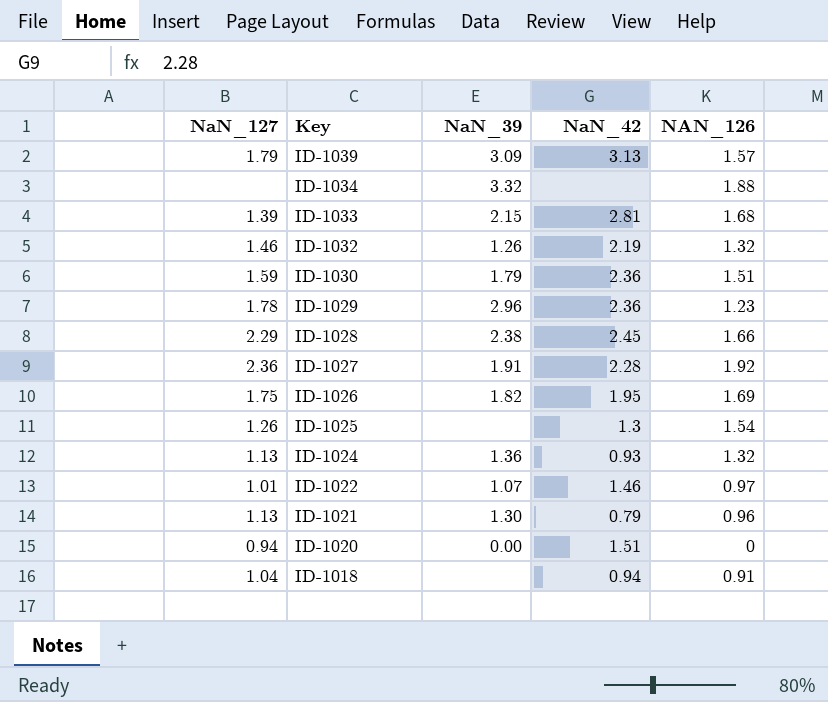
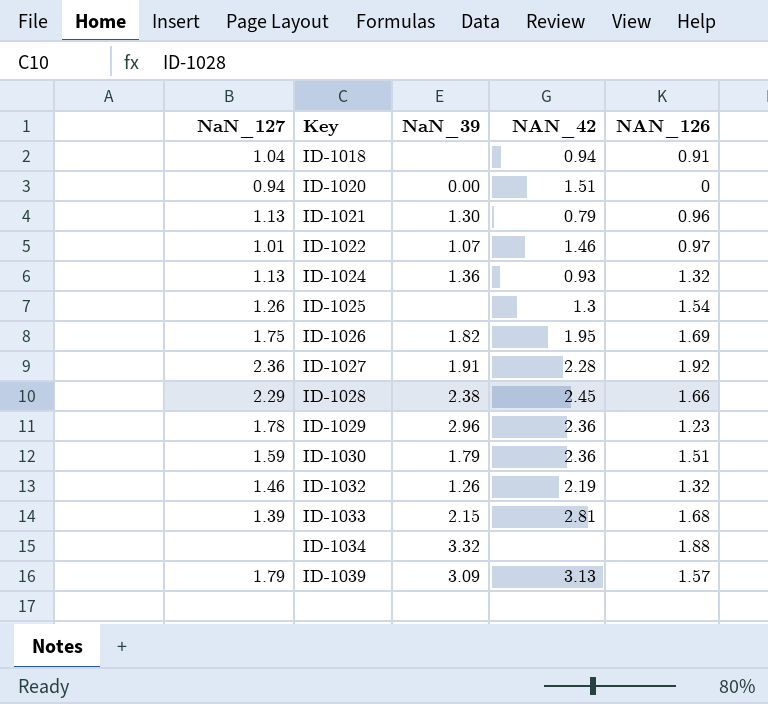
row order: Key descending -> Key ascending
column name: NaN_42 -> NAN_42

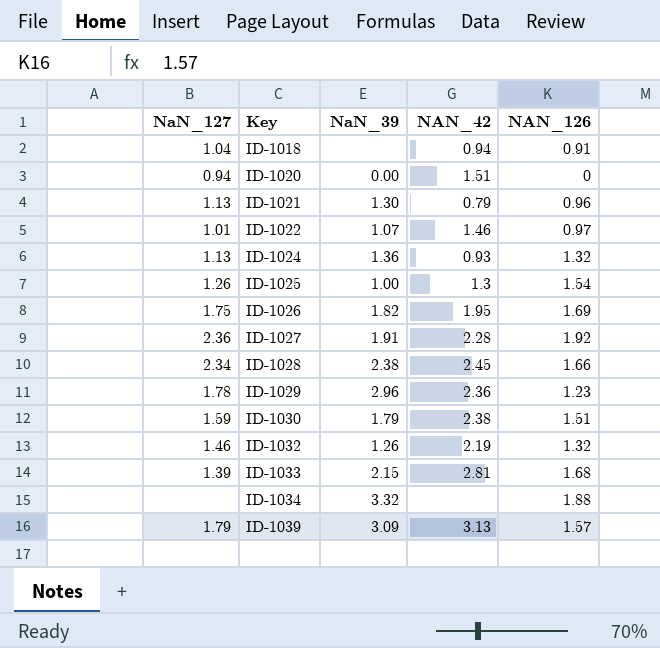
ID-1025 | NaN_39: none -> 1.00
ID-1028 | NaN_127: 2.29 -> 2.34
ID-1030 | NAN_42: 2.36 -> 2.38

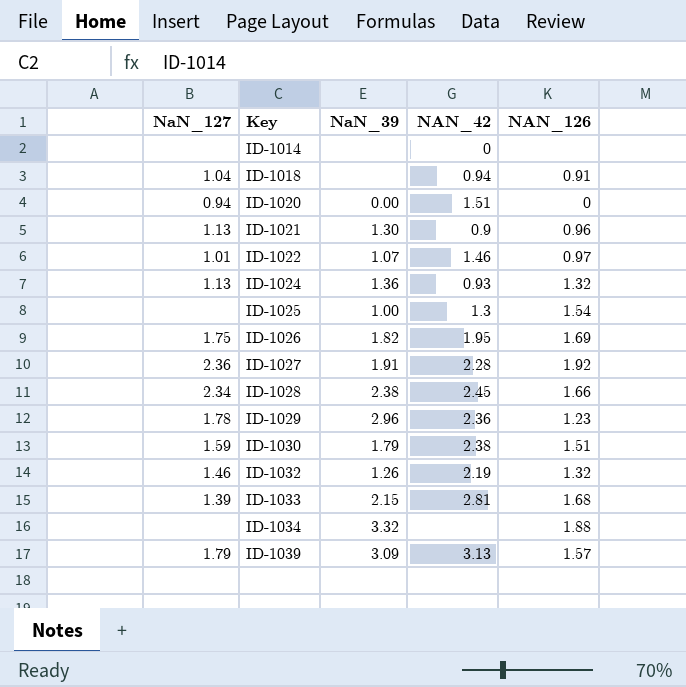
row ID-1014: none -> none | none | 0 | none
ID-1021 | NAN_42: 0.79 -> 0.9
ID-1025 | NaN_127: 1.26 -> none

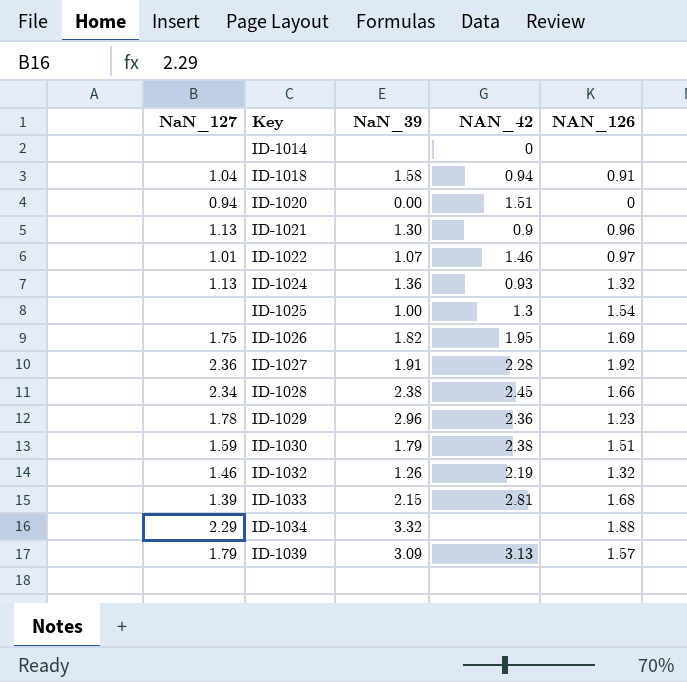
ID-1018 | NaN_39: none -> 1.58
ID-1034 | NaN_127: none -> 2.29

